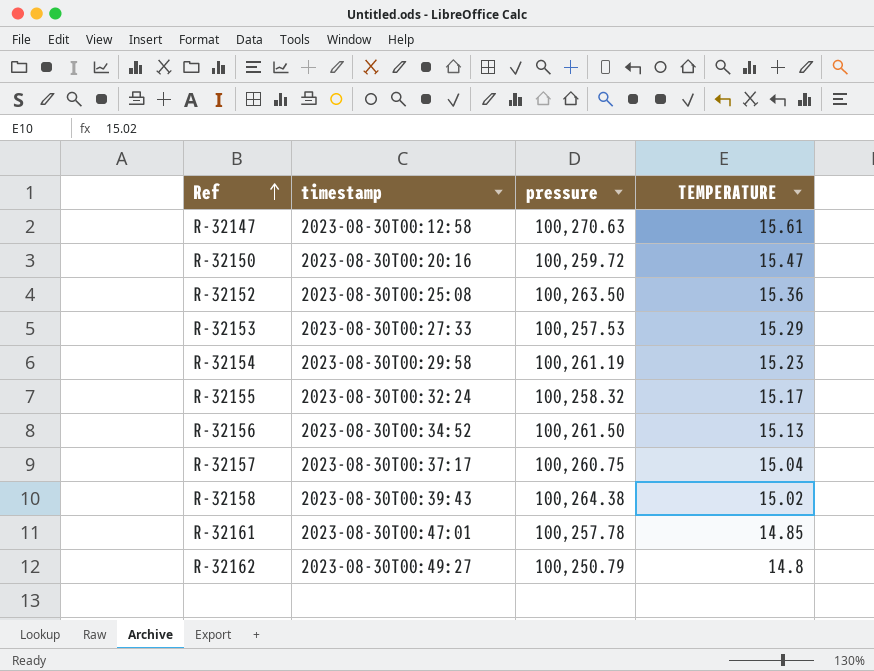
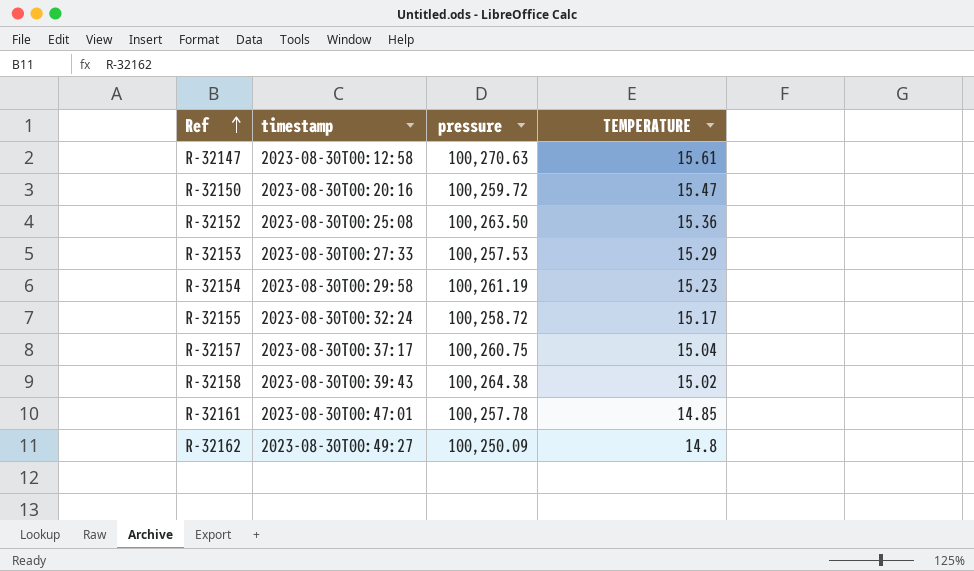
row R-32156: 2023-08-30T00:34:52 | 100,261.50 | 15.13 -> none
R-32155 | pressure: 100,258.32 -> 100,258.72
R-32162 | pressure: 100,250.79 -> 100,250.09

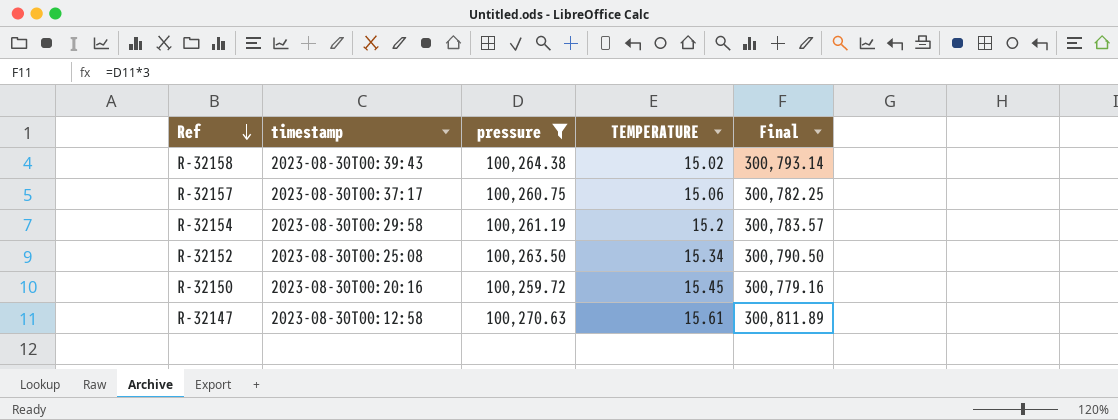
filter: none -> pressure >= 100,259.72
row order: Ref ascending -> Ref descending
column Final | formula: none -> [pressure] * 3
R-32157 | TEMPERATURE: 15.04 -> 15.06
R-32154 | TEMPERATURE: 15.23 -> 15.2
R-32152 | TEMPERATURE: 15.36 -> 15.34
R-32150 | TEMPERATURE: 15.47 -> 15.45

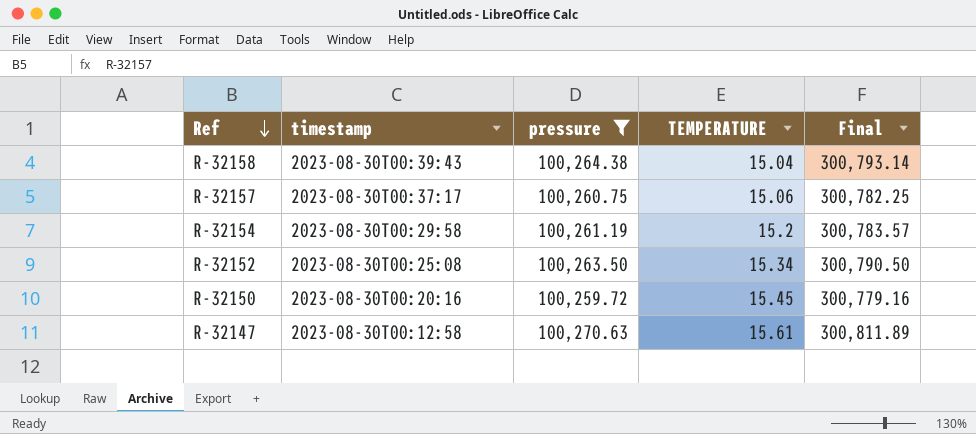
R-32158 | TEMPERATURE: 15.02 -> 15.04

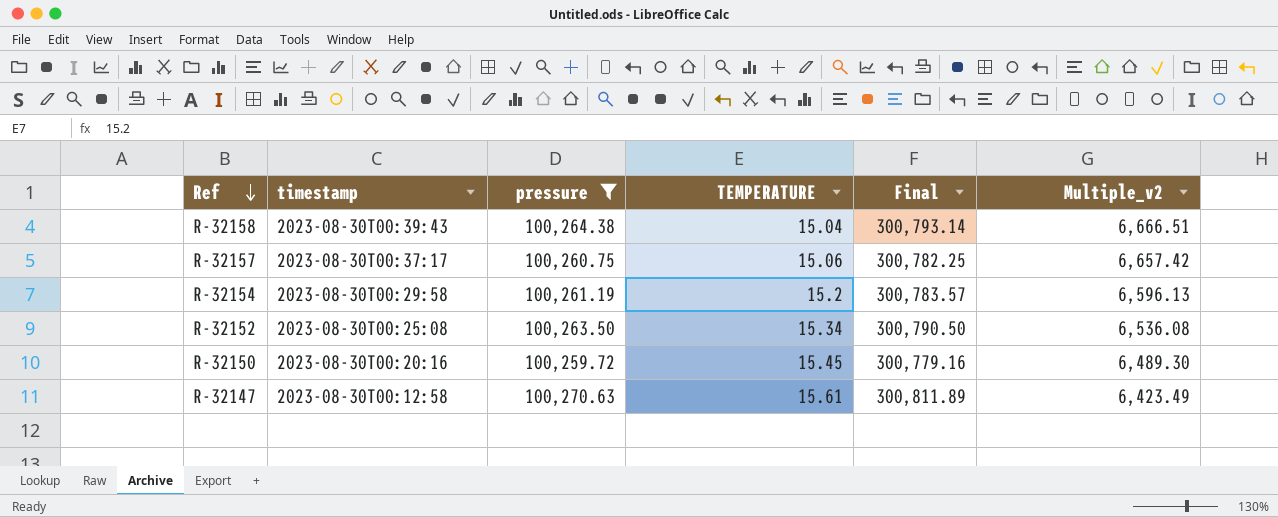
column Multiple_v2 | formula: none -> [pressure] / [TEMPERATURE]

